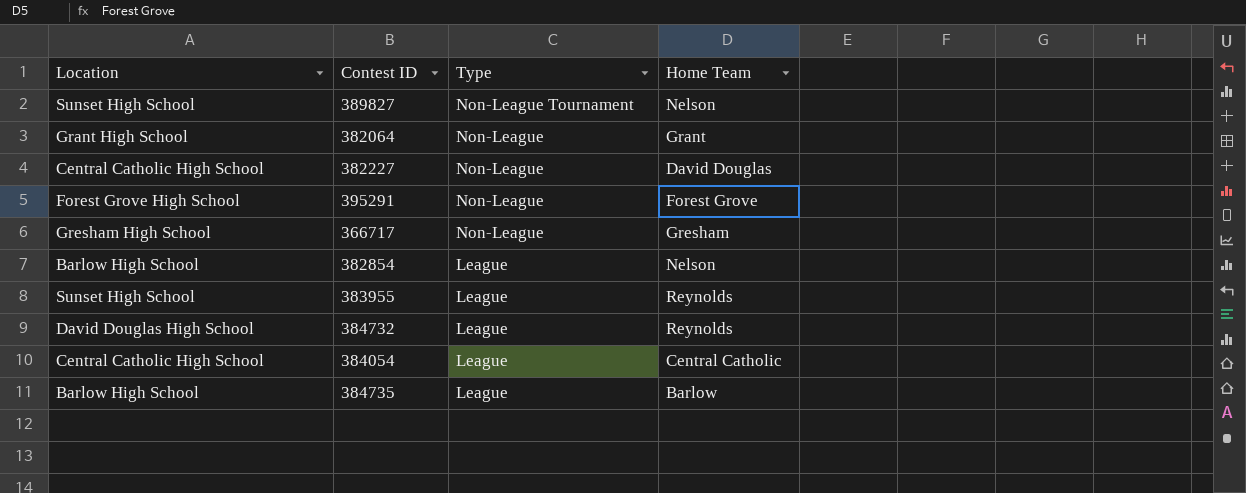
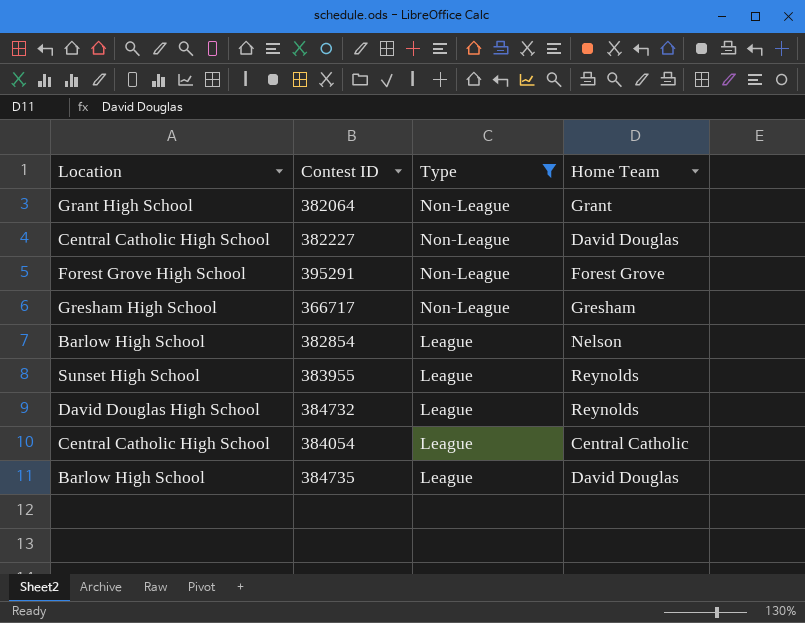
filter: none -> Type != Non-League Tournament
384735 | Home Team: Barlow -> David Douglas

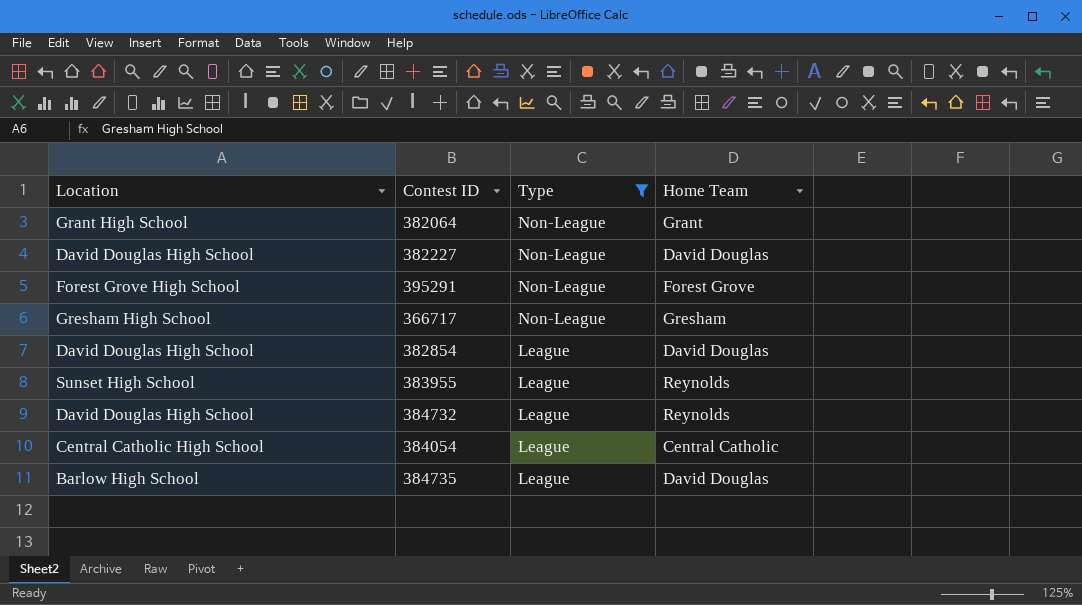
382227 | Location: Central Catholic High School -> David Douglas High School
382854 | Location: Barlow High School -> David Douglas High School
382854 | Home Team: Nelson -> David Douglas

